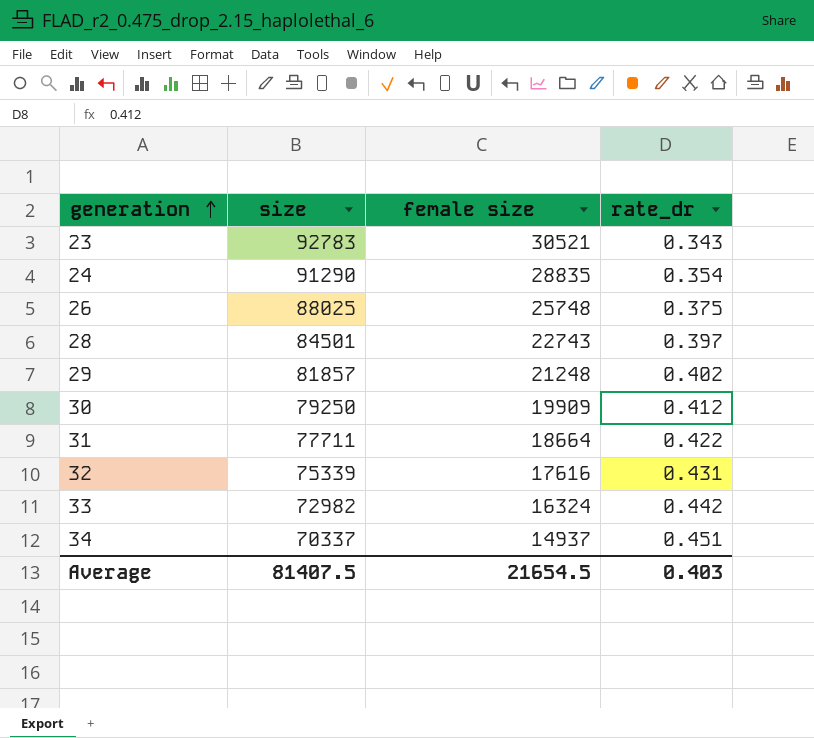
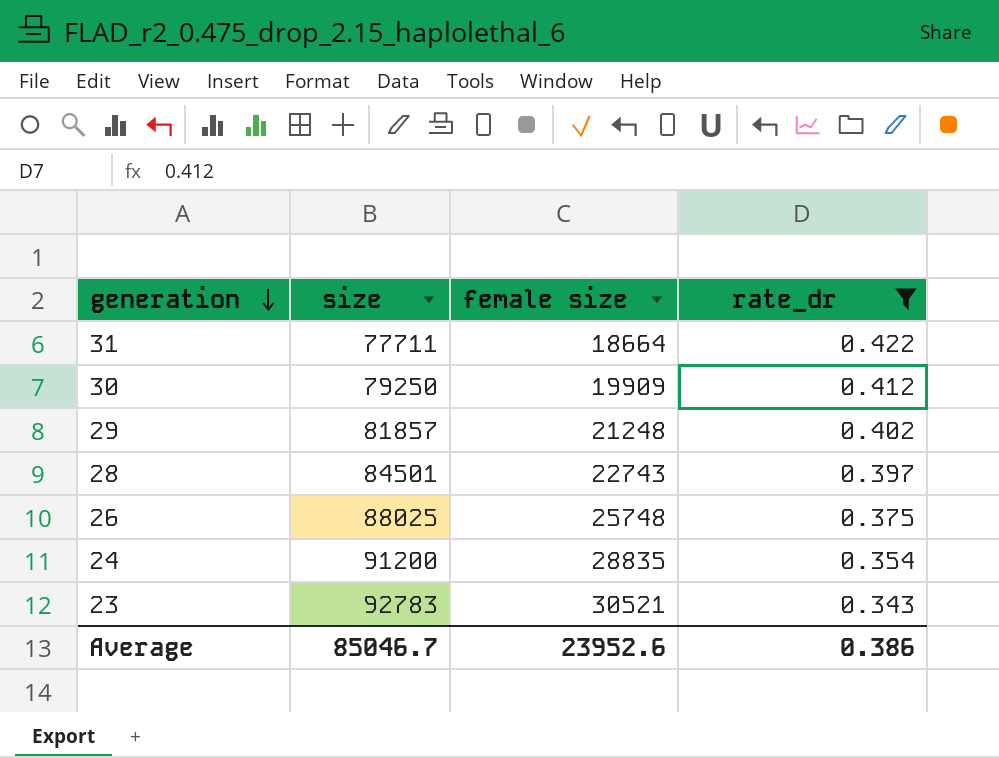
filter: none -> rate_dr <= 0.422
row order: generation ascending -> generation descending
24 | size: 91290 -> 91200
Average | size: 81407.5 -> 85046.7
Average | female size: 21654.5 -> 23952.6
Average | rate_dr: 0.403 -> 0.386

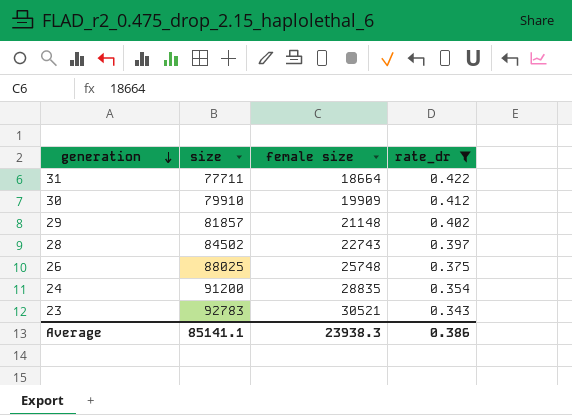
30 | size: 79250 -> 79910
29 | female size: 21248 -> 21148
28 | size: 84501 -> 84502
Average | size: 85046.7 -> 85141.1
Average | female size: 23952.6 -> 23938.3

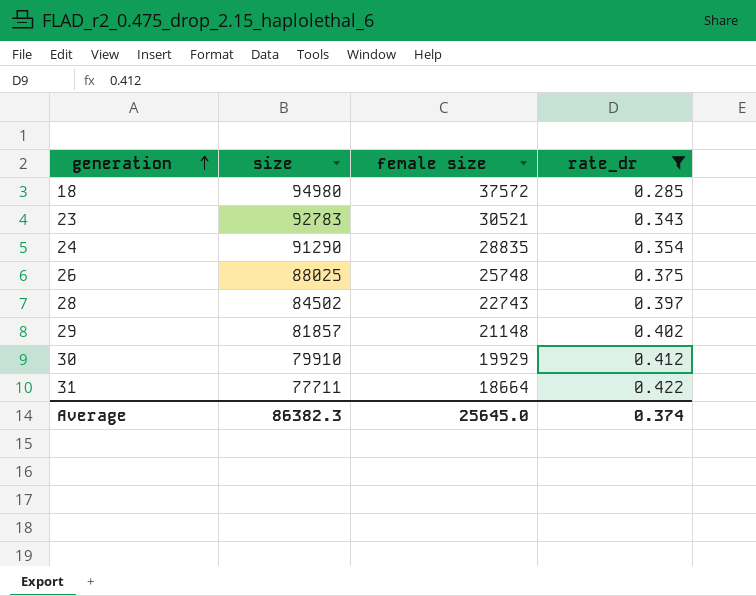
row order: generation descending -> generation ascending
row 18: none -> 94980 | 37572 | 0.285
24 | size: 91200 -> 91290
30 | female size: 19909 -> 19929
Average | size: 85141.1 -> 86382.3
Average | female size: 23938.3 -> 25645.0
Average | rate_dr: 0.386 -> 0.374

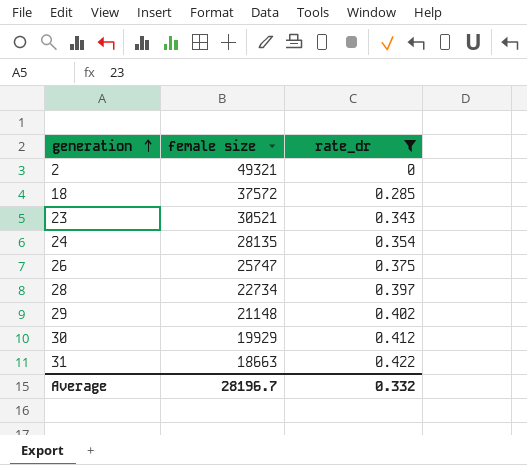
column size | position: 2 -> none
row 2: none -> 49321 | 0
24 | female size: 28835 -> 28135
26 | female size: 25748 -> 25747
28 | female size: 22743 -> 22734
31 | female size: 18664 -> 18663
Average | female size: 25645.0 -> 28196.7
Average | rate_dr: 0.374 -> 0.332

